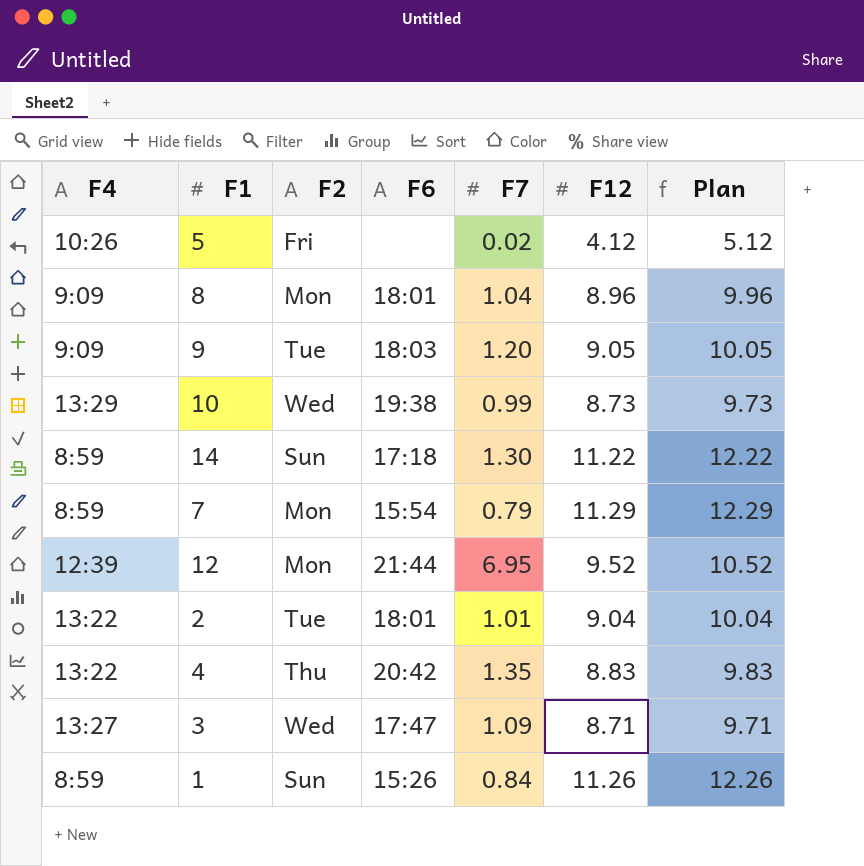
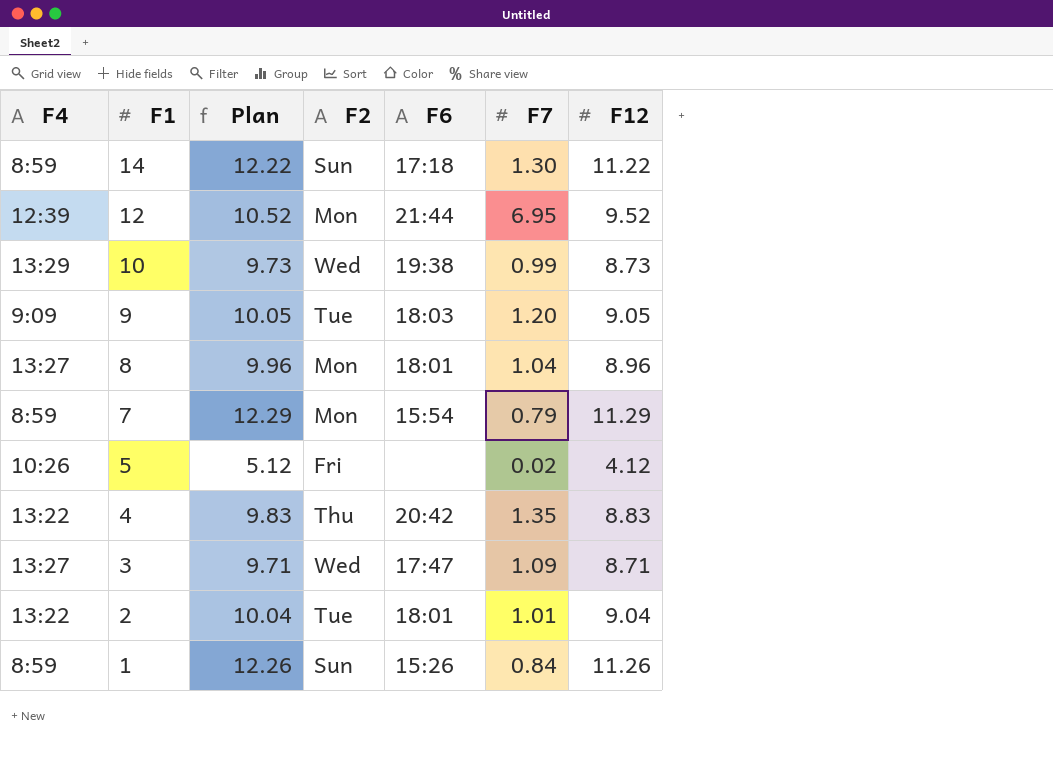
row order: none -> F1 descending
column Plan | position: 7 -> 3
8 | F4: 9:09 -> 13:27

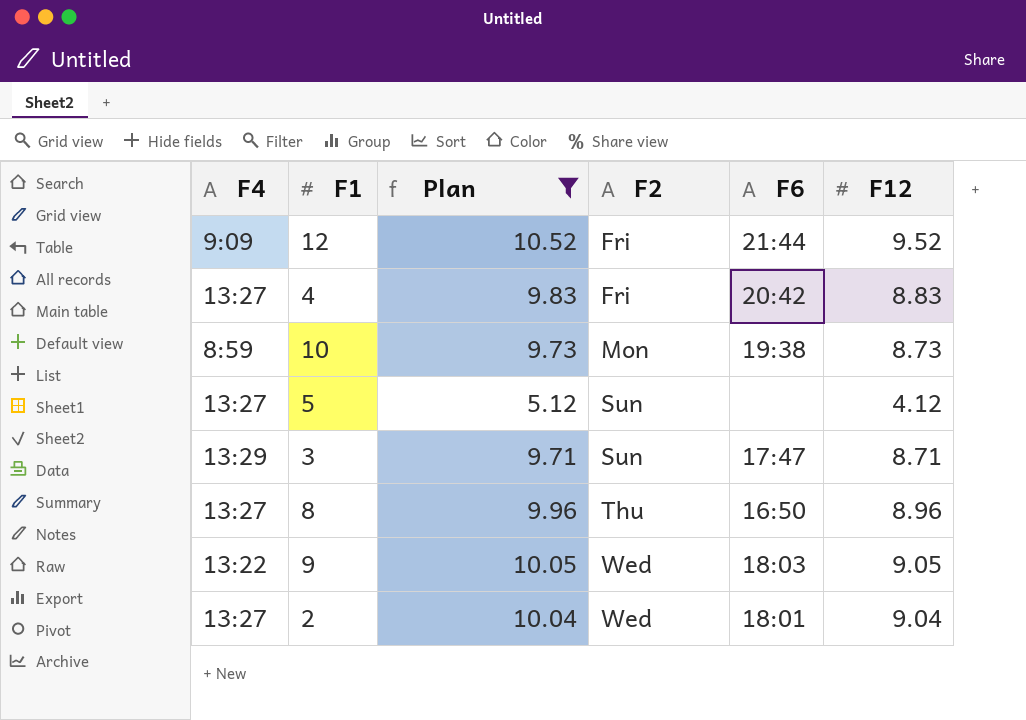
filter: none -> Plan <= 10.52
row order: F1 descending -> F2 ascending
column F7 | position: 6 -> none
12 | F4: 12:39 -> 9:09
12 | F2: Mon -> Fri
4 | F4: 13:22 -> 13:27
4 | F2: Thu -> Fri
10 | F4: 13:29 -> 8:59
10 | F2: Wed -> Mon
5 | F4: 10:26 -> 13:27
5 | F2: Fri -> Sun
3 | F4: 13:27 -> 13:29
3 | F2: Wed -> Sun
8 | F2: Mon -> Thu
8 | F6: 18:01 -> 16:50
9 | F4: 9:09 -> 13:22
9 | F2: Tue -> Wed
2 | F4: 13:22 -> 13:27
2 | F2: Tue -> Wed

